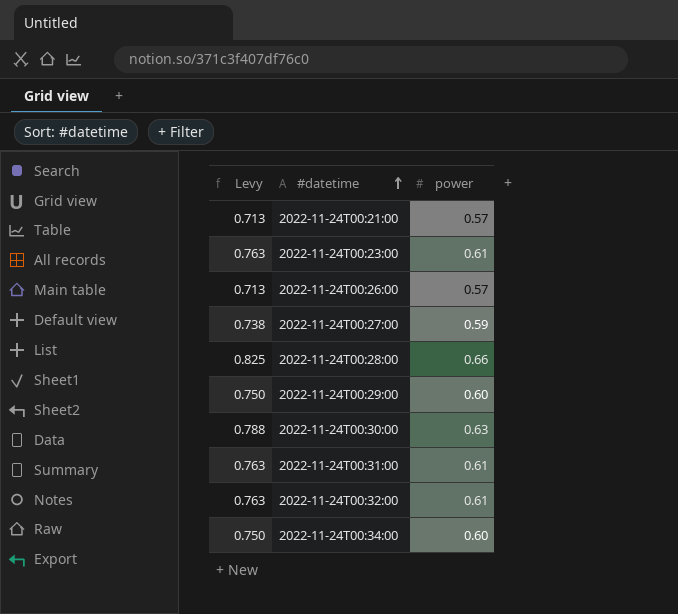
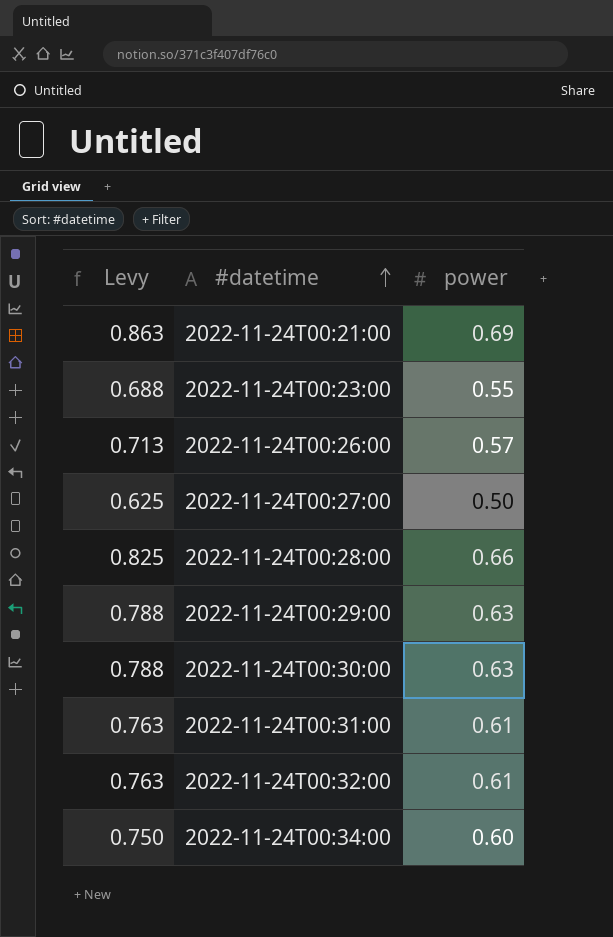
2022-11-24T00:21:00 | Levy: 0.713 -> 0.863
2022-11-24T00:21:00 | power: 0.57 -> 0.69
2022-11-24T00:23:00 | Levy: 0.763 -> 0.688
2022-11-24T00:23:00 | power: 0.61 -> 0.55
2022-11-24T00:27:00 | Levy: 0.738 -> 0.625
2022-11-24T00:27:00 | power: 0.59 -> 0.50
2022-11-24T00:29:00 | Levy: 0.750 -> 0.788
2022-11-24T00:29:00 | power: 0.60 -> 0.63

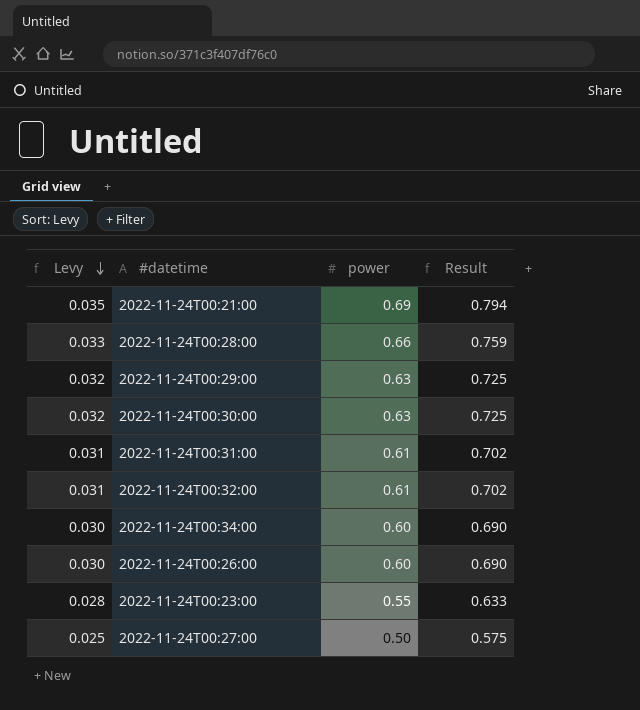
row order: #datetime ascending -> Levy descending
column Levy | formula: [power] * 1.25 -> [power] * 0.05
column Result | formula: none -> [power] * 1.15
2022-11-24T00:26:00 | power: 0.57 -> 0.60

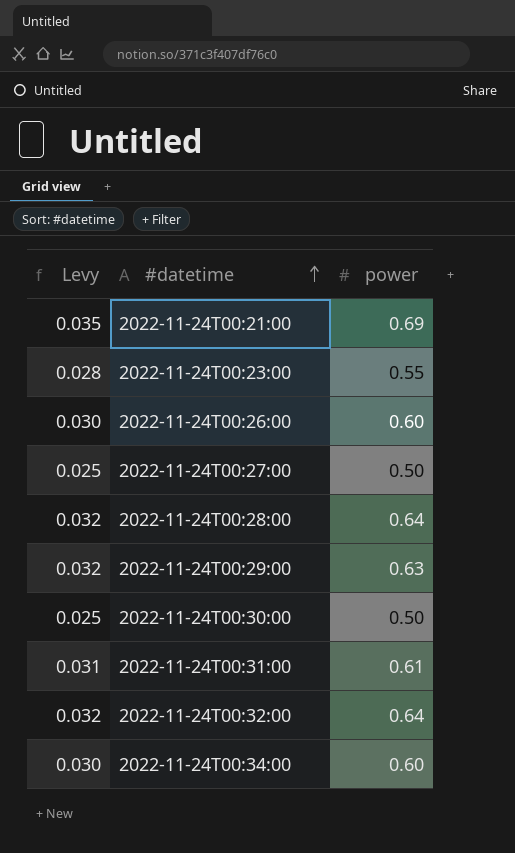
row order: Levy descending -> #datetime ascending
column Result | formula: [power] * 1.15 -> none
2022-11-24T00:28:00 | Levy: 0.033 -> 0.032
2022-11-24T00:28:00 | power: 0.66 -> 0.64
2022-11-24T00:30:00 | Levy: 0.032 -> 0.025
2022-11-24T00:30:00 | power: 0.63 -> 0.50
2022-11-24T00:32:00 | Levy: 0.031 -> 0.032
2022-11-24T00:32:00 | power: 0.61 -> 0.64

